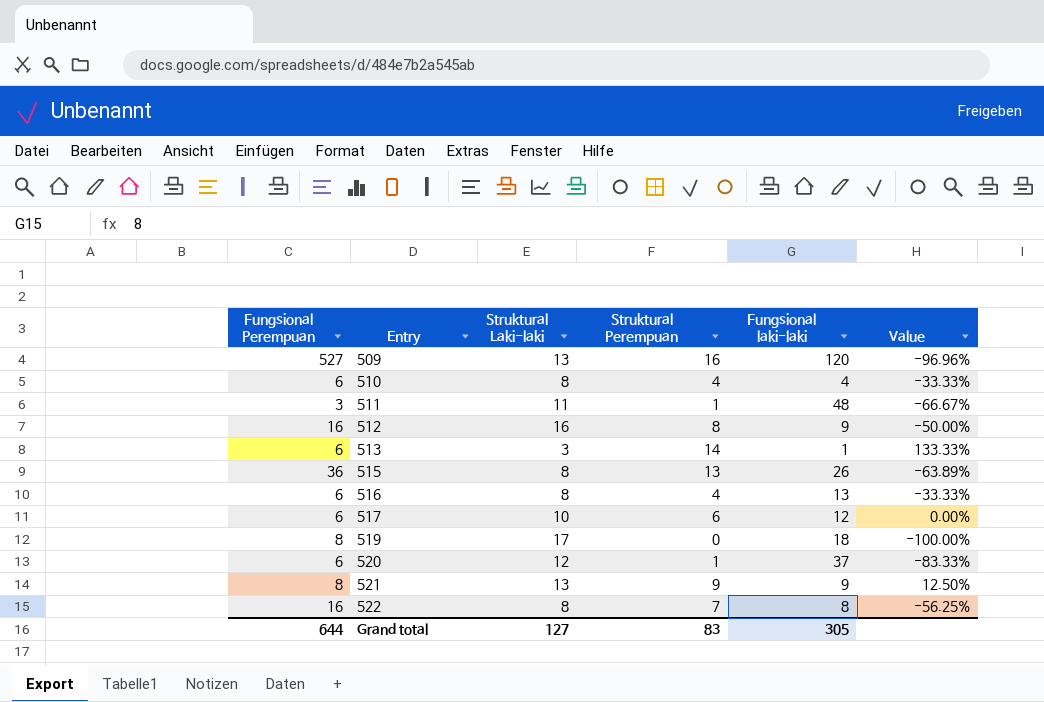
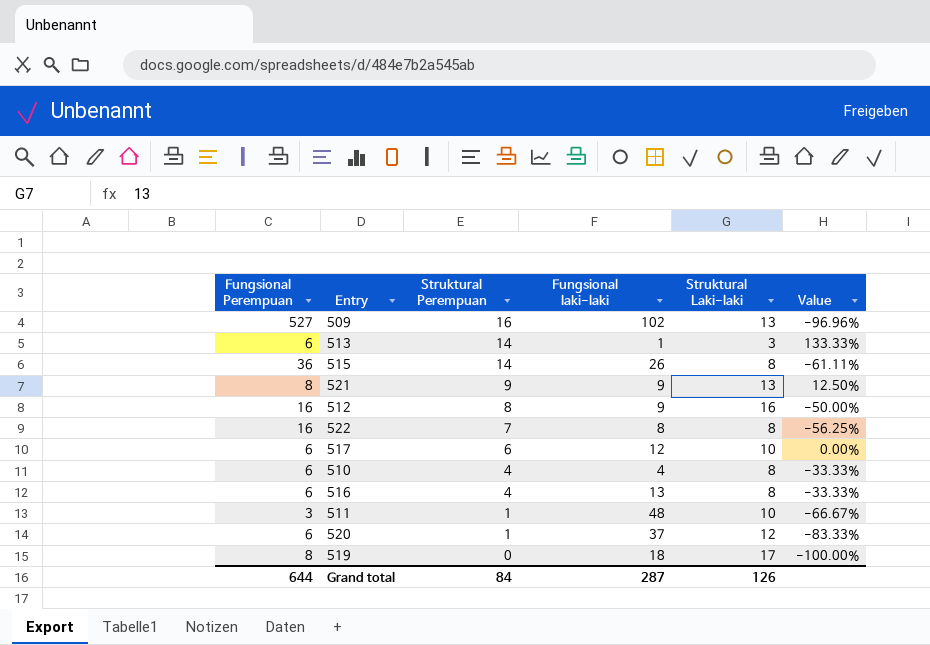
row order: Entry ascending -> Struktural Perempuan descending
column Struktural Laki-laki | position: 3 -> 5
509 | Fungsional laki-laki: 120 -> 102
515 | Struktural Perempuan: 13 -> 14
515 | Value: -63.89% -> -61.11%
511 | Struktural Laki-laki: 11 -> 10
Grand total | Struktural Perempuan: 83 -> 84
Grand total | Fungsional laki-laki: 305 -> 287
Grand total | Struktural Laki-laki: 127 -> 126

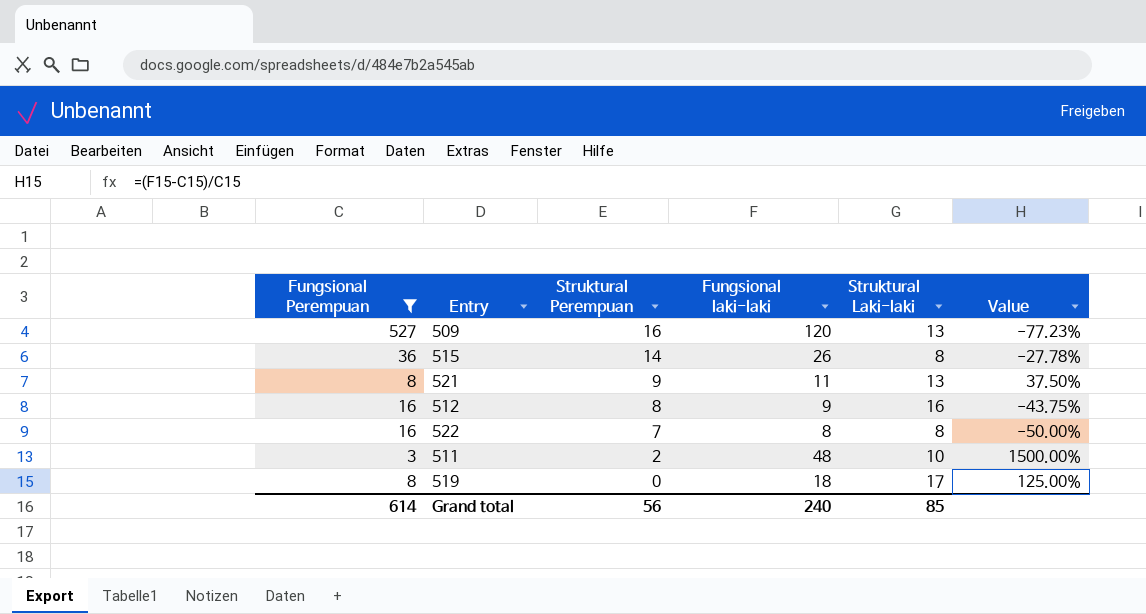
filter: none -> Fungsional Perempuan != 6
column Value | formula: ([Struktural Perempuan] - [Fungsional Perempuan]) / [Fungsional Perempuan] -> ([Fungsional laki-laki] - [Fungsional Perempuan]) / [Fungsional Perempuan]
509 | Fungsional laki-laki: 102 -> 120
521 | Fungsional laki-laki: 9 -> 11
511 | Struktural Perempuan: 1 -> 2
Grand total | Fungsional Perempuan: 644 -> 614
Grand total | Struktural Perempuan: 84 -> 56
Grand total | Fungsional laki-laki: 287 -> 240
Grand total | Struktural Laki-laki: 126 -> 85

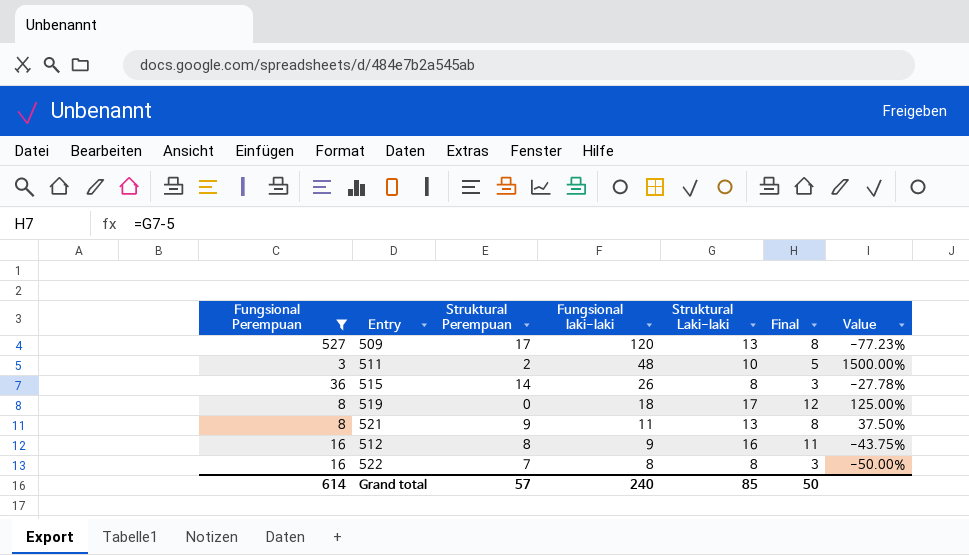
row order: Struktural Perempuan descending -> Fungsional laki-laki descending
column Final | formula: none -> [Struktural Laki-laki] - 5
509 | Struktural Perempuan: 16 -> 17
Grand total | Struktural Perempuan: 56 -> 57

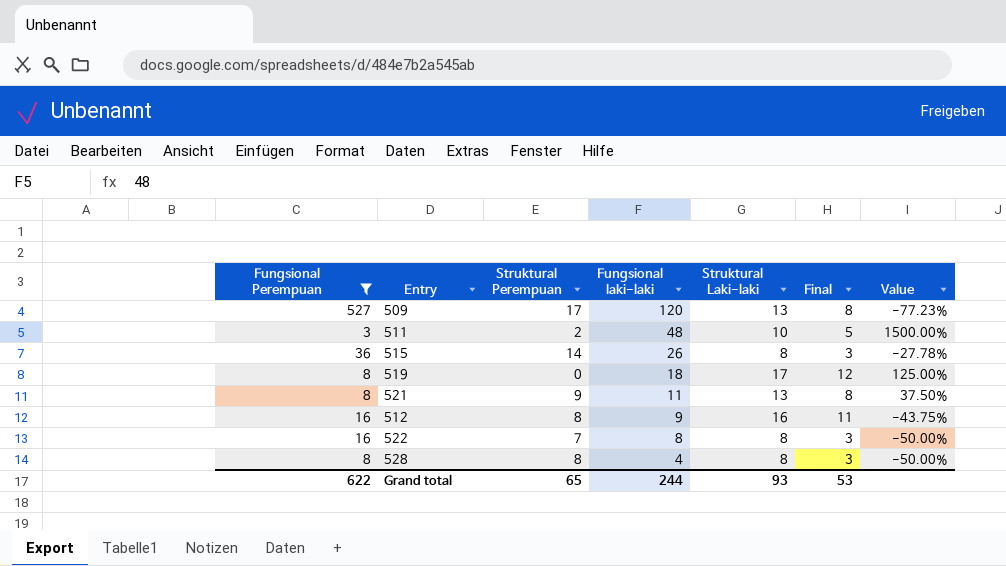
row 528: none -> 8 | 8 | 4 | 8 | 3 | -50.00%
Grand total | Fungsional Perempuan: 614 -> 622
Grand total | Struktural Perempuan: 57 -> 65
Grand total | Fungsional laki-laki: 240 -> 244
Grand total | Struktural Laki-laki: 85 -> 93
Grand total | Final: 50 -> 53

